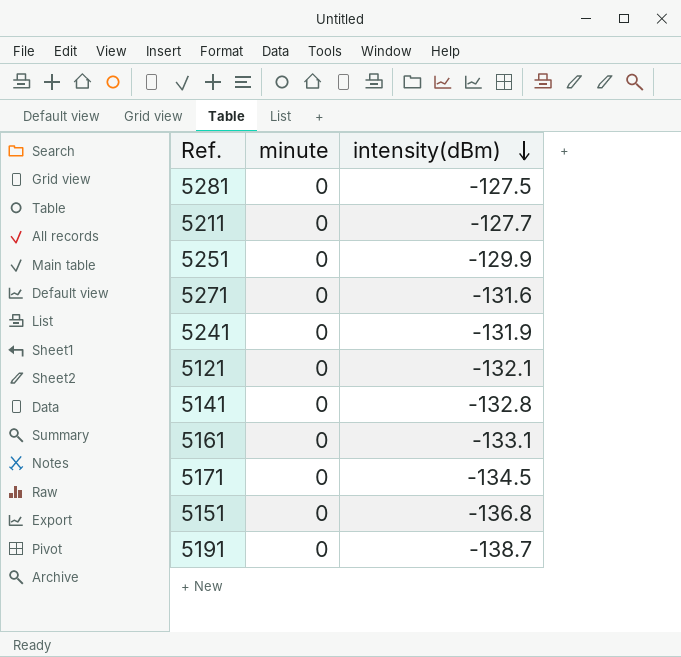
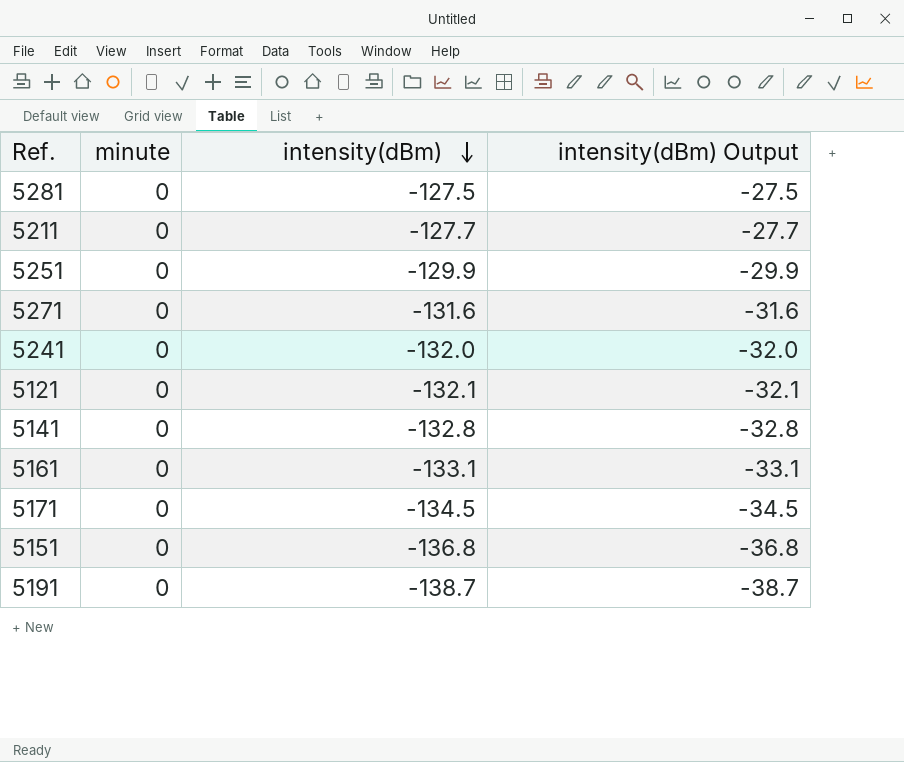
column intensity(dBm) Output | formula: none -> [intensity(dBm)] + 100
5241 | intensity(dBm): -131.9 -> -132.0

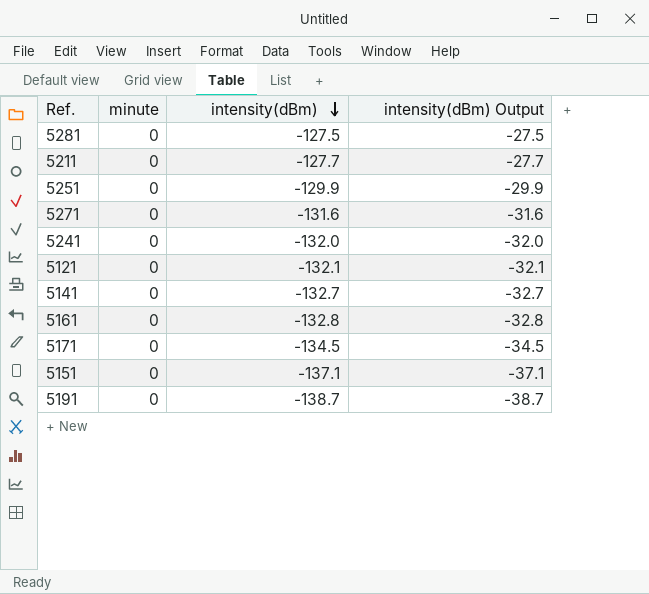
5141 | intensity(dBm): -132.8 -> -132.7
5141 | intensity(dBm) Output: -32.8 -> -32.7
5161 | intensity(dBm): -133.1 -> -132.8
5161 | intensity(dBm) Output: -33.1 -> -32.8
5151 | intensity(dBm): -136.8 -> -137.1
5151 | intensity(dBm) Output: -36.8 -> -37.1

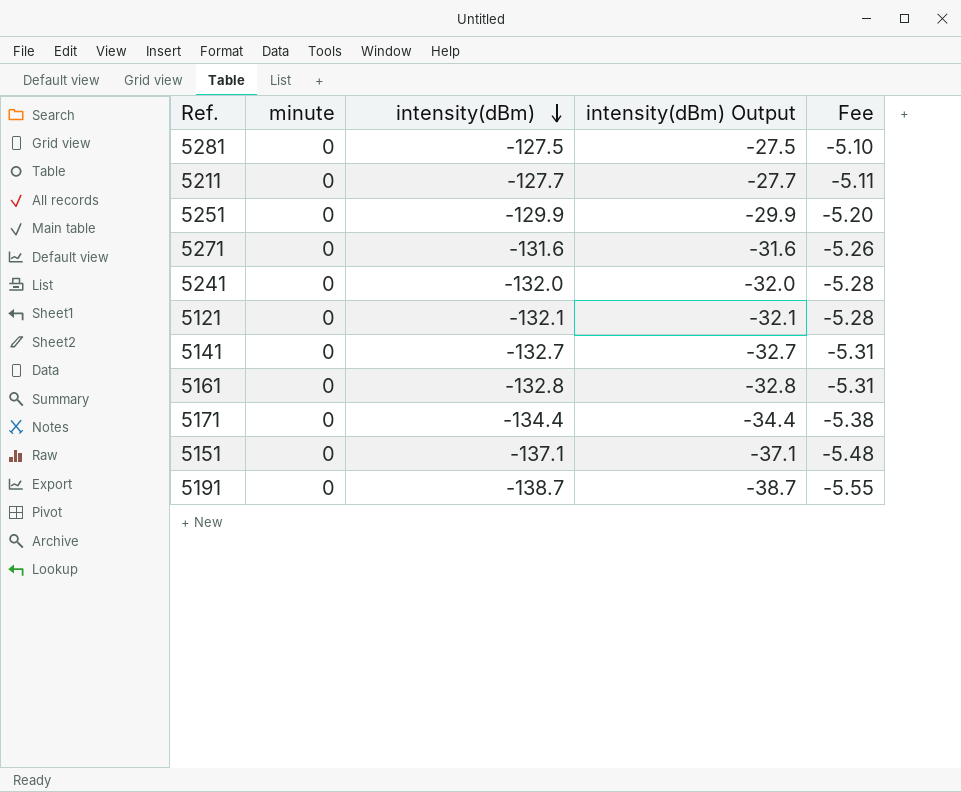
column Fee | formula: none -> [intensity(dBm)] * 0.04
5171 | intensity(dBm): -134.5 -> -134.4
5171 | intensity(dBm) Output: -34.5 -> -34.4

